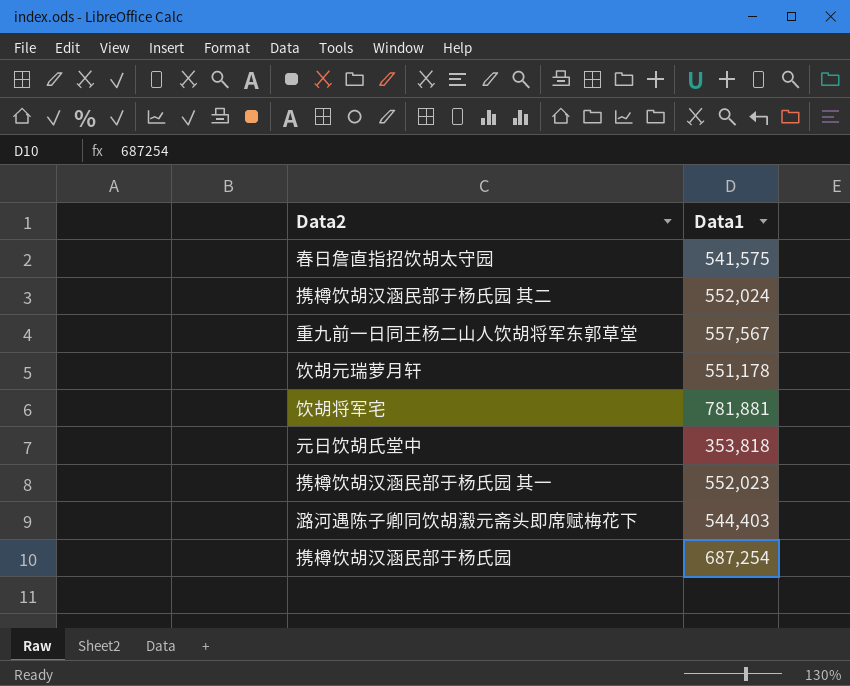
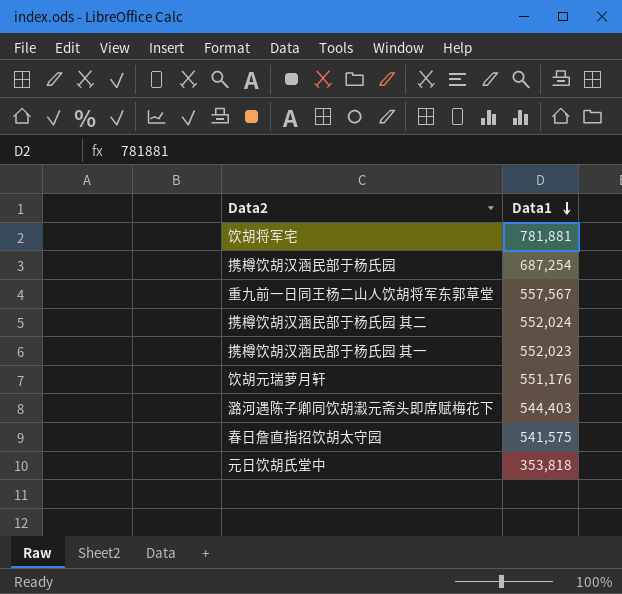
row order: none -> Data1 descending
饮胡元瑞萝月轩 | Data1: 551,178 -> 551,176

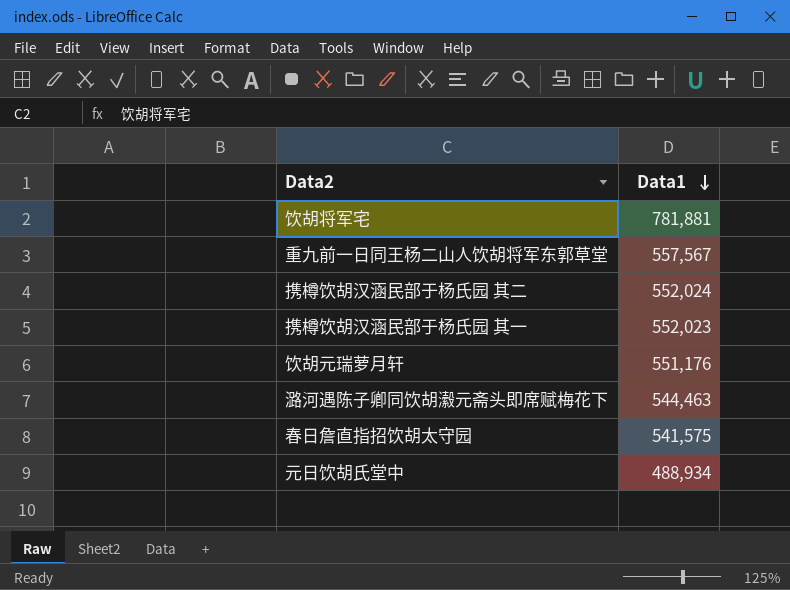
row 携樽饮胡汉涵民部于杨氏园: 687,254 -> none
潞河遇陈子卿同饮胡瀫元斋头即席赋梅花下 | Data1: 544,403 -> 544,463
元日饮胡氏堂中 | Data1: 353,818 -> 488,934

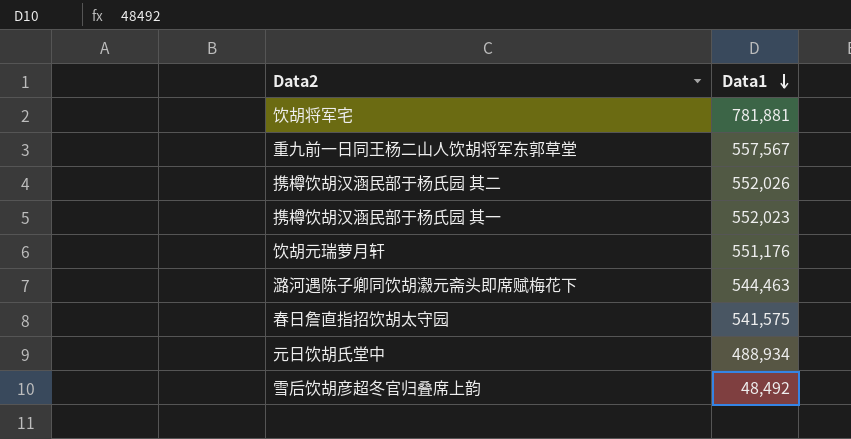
携樽饮胡汉涵民部于杨氏园 其二 | Data1: 552,024 -> 552,026
row 雪后饮胡彦超冬官归叠席上韵: none -> 48,492

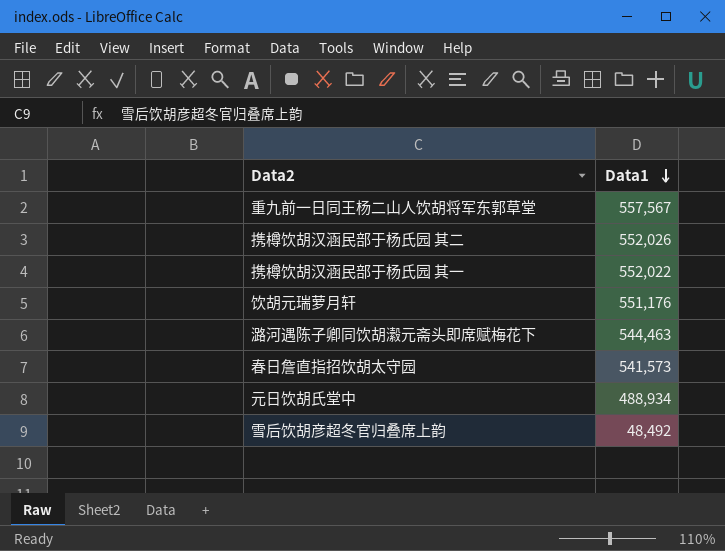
row 饮胡将军宅: 781,881 -> none
携樽饮胡汉涵民部于杨氏园 其一 | Data1: 552,023 -> 552,022
春日詹直指招饮胡太守园 | Data1: 541,575 -> 541,573

